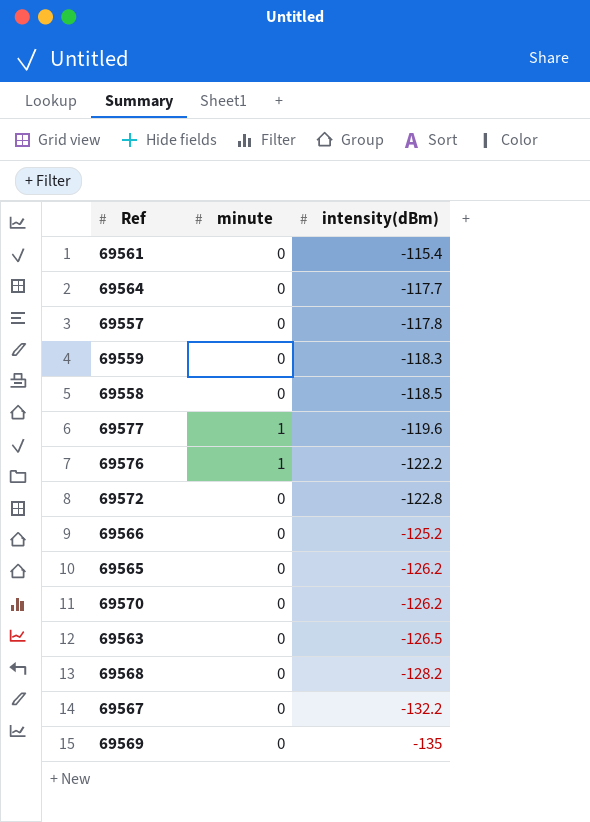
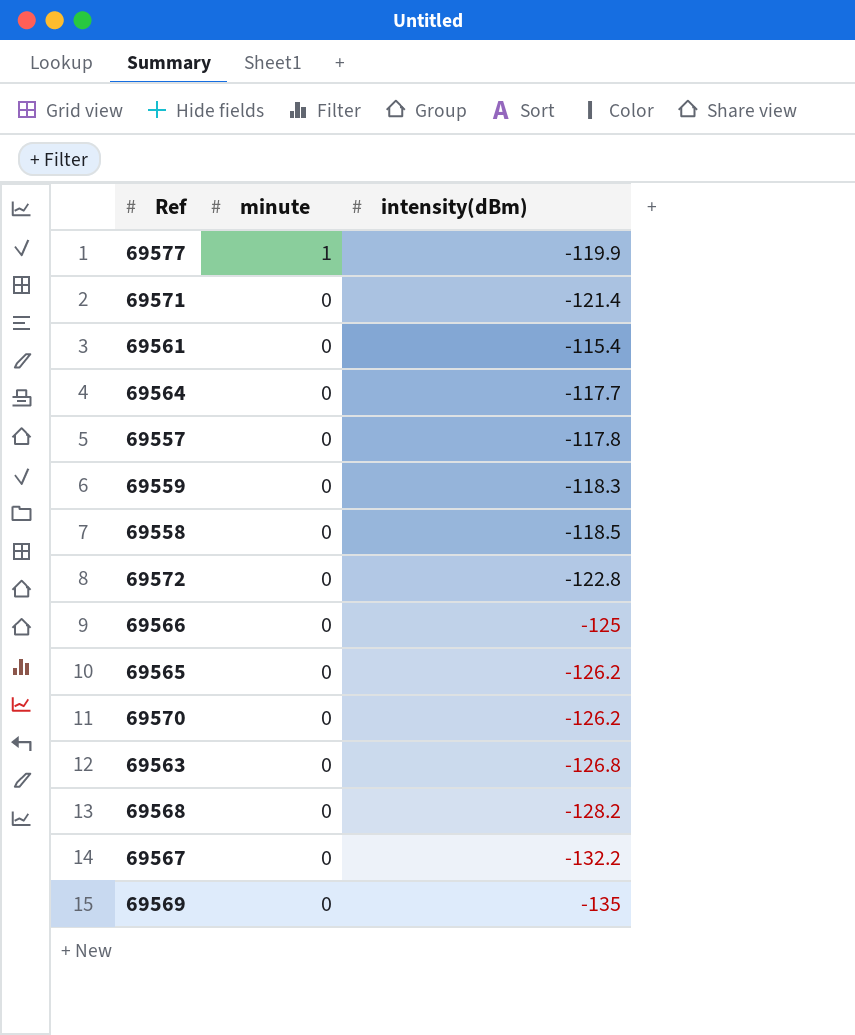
row order: intensity(dBm) descending -> minute descending
row 69576: 1 | -122.2 -> none
69577 | intensity(dBm): -119.6 -> -119.9
row 69571: none -> 0 | -121.4
69566 | intensity(dBm): -125.2 -> -125
69563 | intensity(dBm): -126.5 -> -126.8

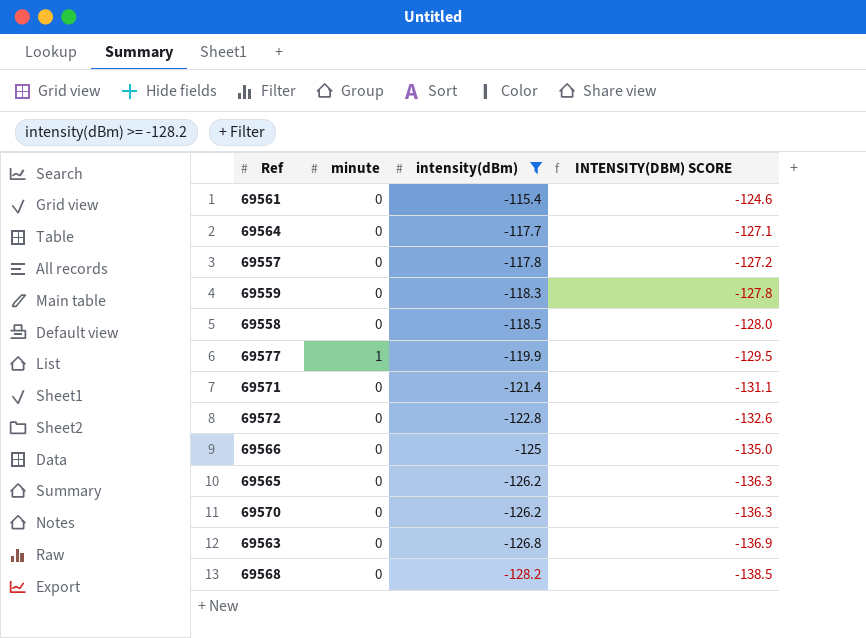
filter: none -> intensity(dBm) >= -128.2
row order: minute descending -> intensity(dBm) descending
column INTENSITY(DBM) SCORE | formula: none -> [intensity(dBm)] * 1.08

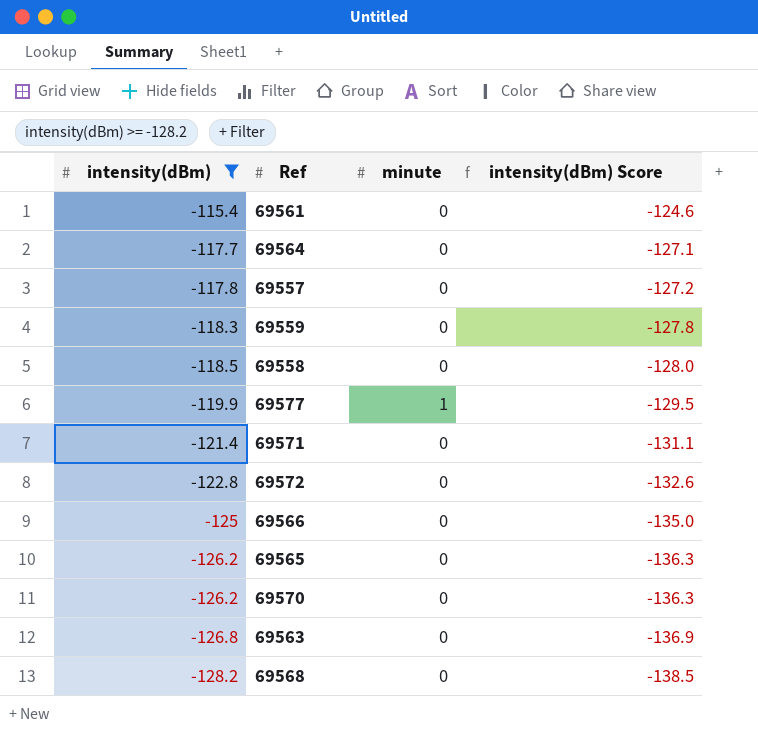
column intensity(dBm) | position: 3 -> 1
column name: INTENSITY(DBM) SCORE -> intensity(dBm) Score

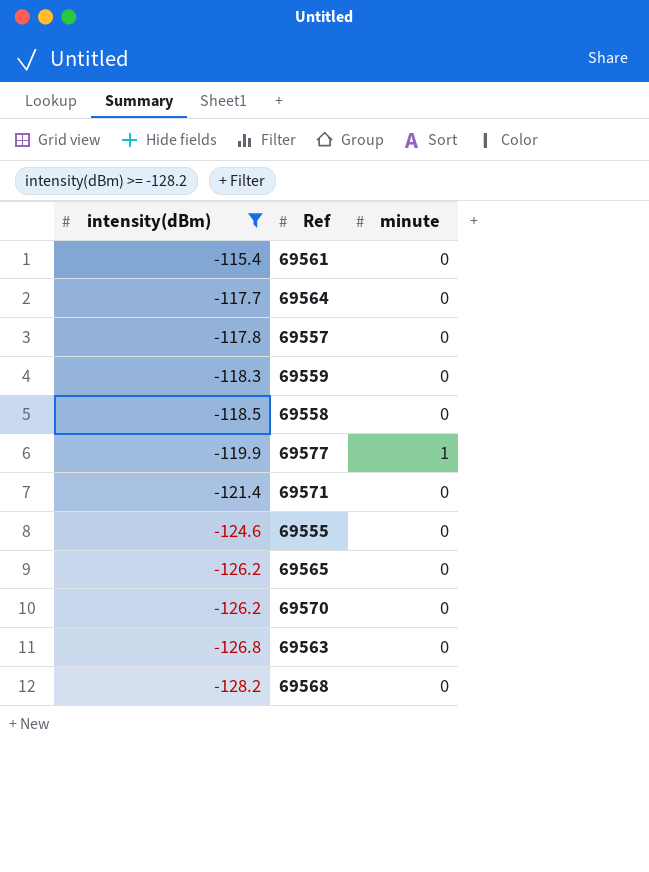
column intensity(dBm) Score | formula: [intensity(dBm)] * 1.08 -> none
row 69572: -122.8 | 0 | -132.6 -> none
row 69566: -125 | 0 | -135.0 -> none
row 69555: none -> -124.6 | 0

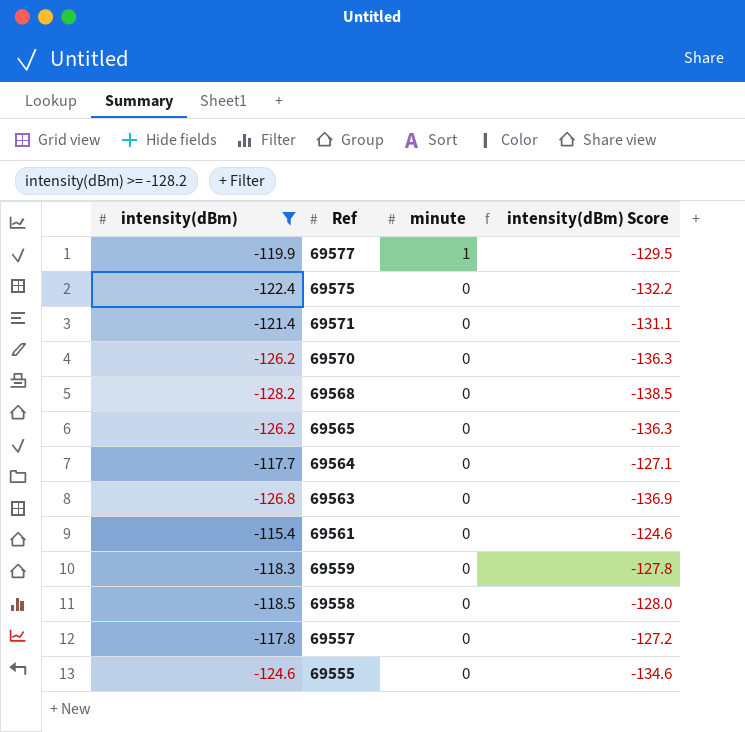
row order: intensity(dBm) descending -> Ref descending
column intensity(dBm) Score | formula: none -> [intensity(dBm)] * 1.08
row 69575: none -> -122.4 | 0 | -132.2

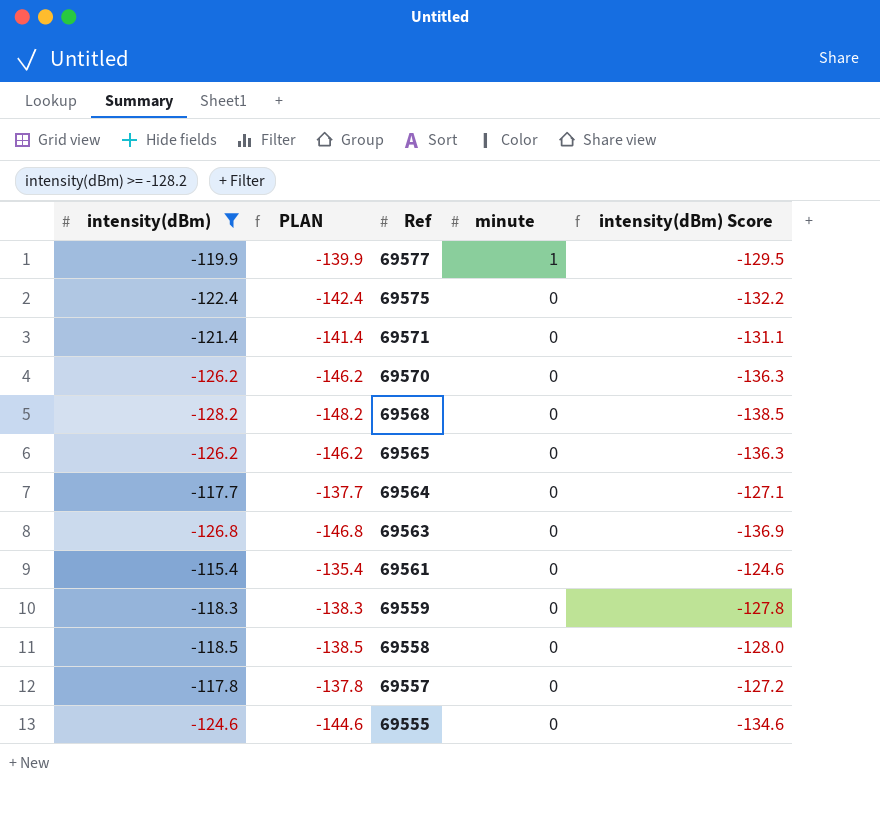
column PLAN | formula: none -> [intensity(dBm)] - 20

